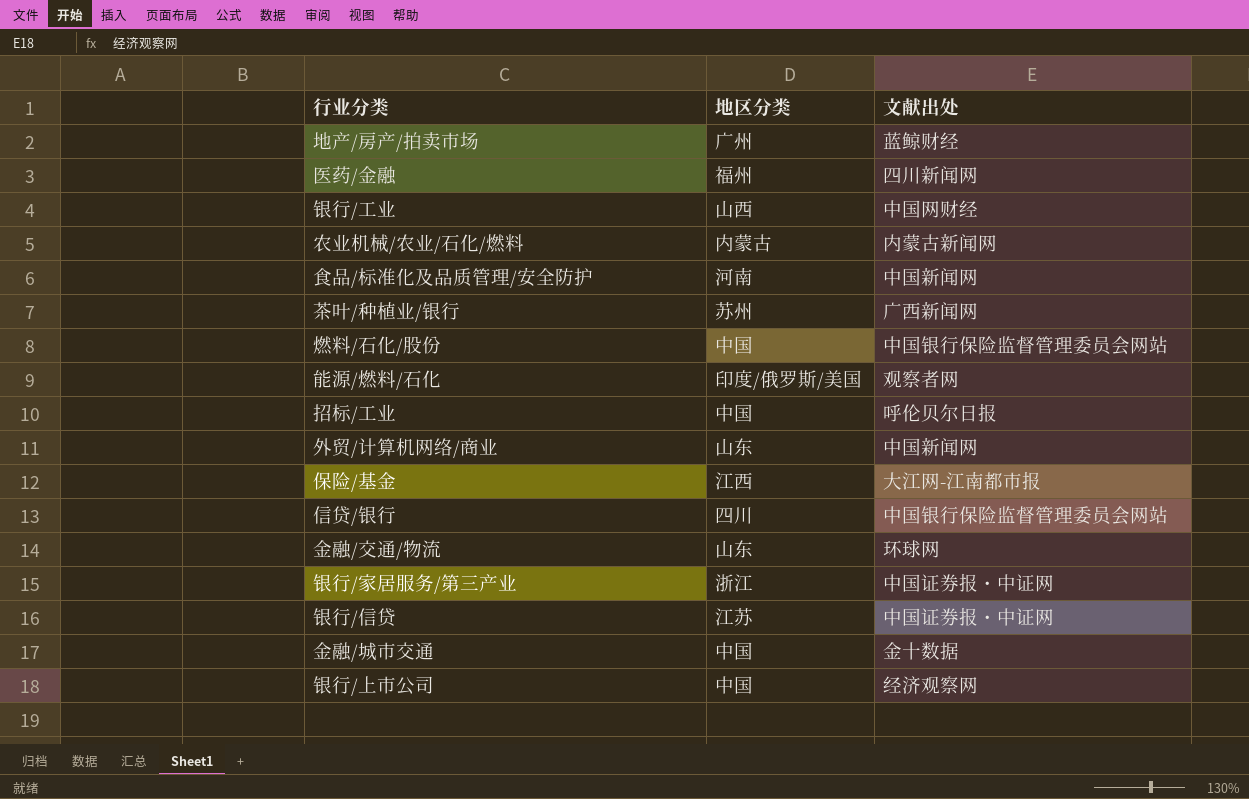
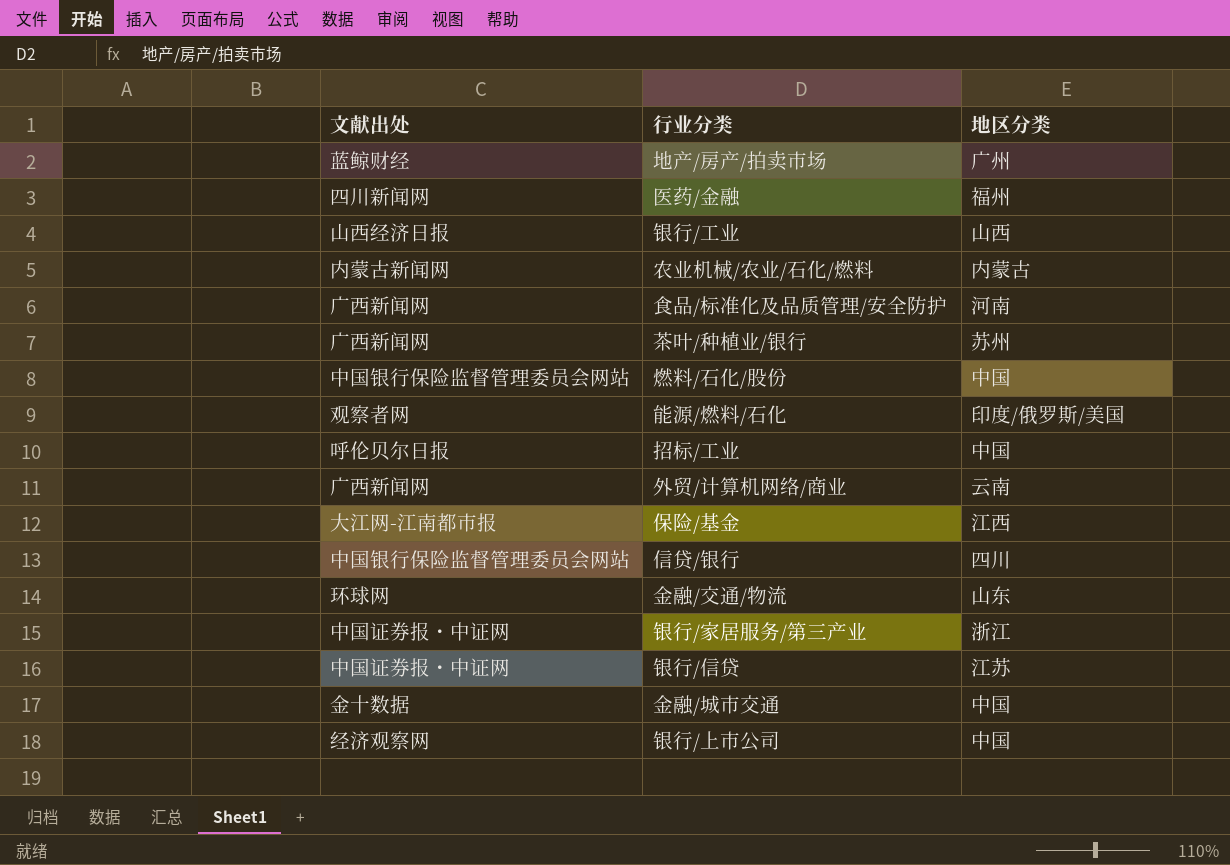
column 文献出处 | position: 3 -> 1
银行/工业 | 文献出处: 中国网财经 -> 山西经济日报
食品/标准化及品质管理/安全防护 | 文献出处: 中国新闻网 -> 广西新闻网
外贸/计算机网络/商业 | 文献出处: 中国新闻网 -> 广西新闻网
外贸/计算机网络/商业 | 地区分类: 山东 -> 云南

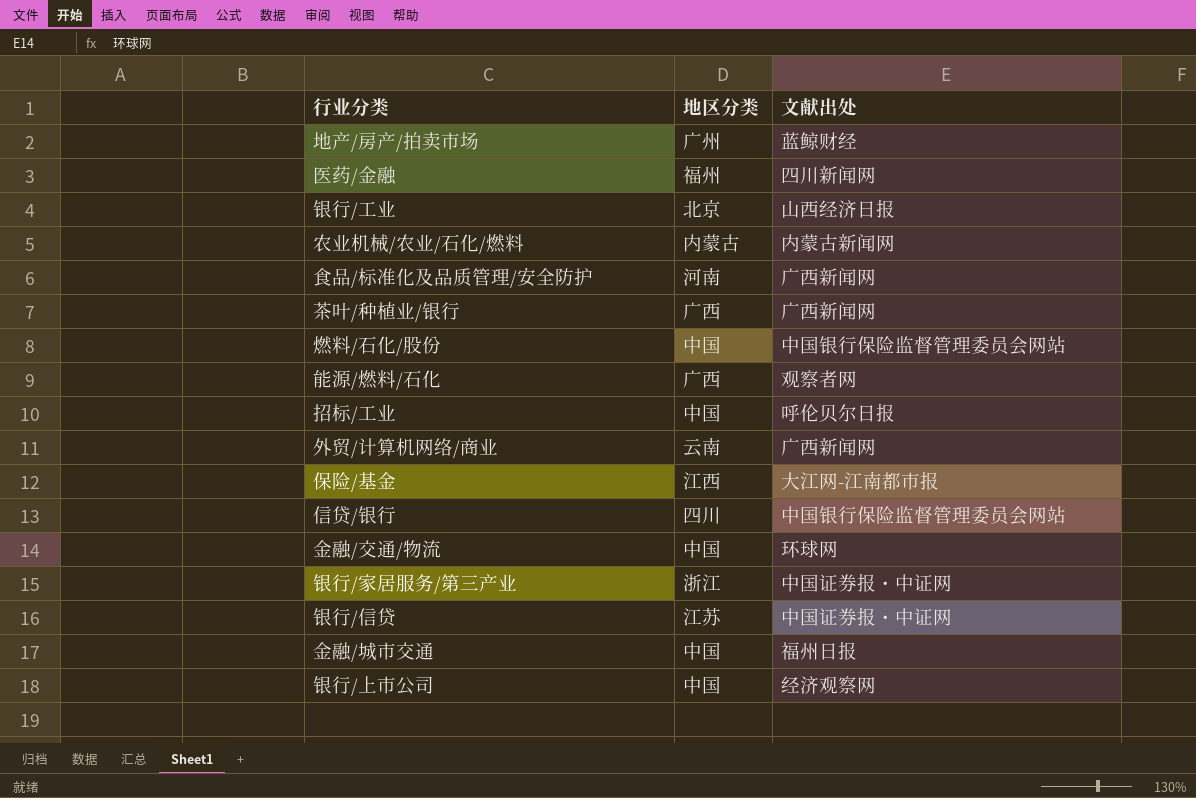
column 文献出处 | position: 1 -> 3
银行/工业 | 地区分类: 山西 -> 北京
茶叶/种植业/银行 | 地区分类: 苏州 -> 广西
能源/燃料/石化 | 地区分类: 印度/俄罗斯/美国 -> 广西
金融/交通/物流 | 地区分类: 山东 -> 中国
金融/城市交通 | 文献出处: 金十数据 -> 福州日报

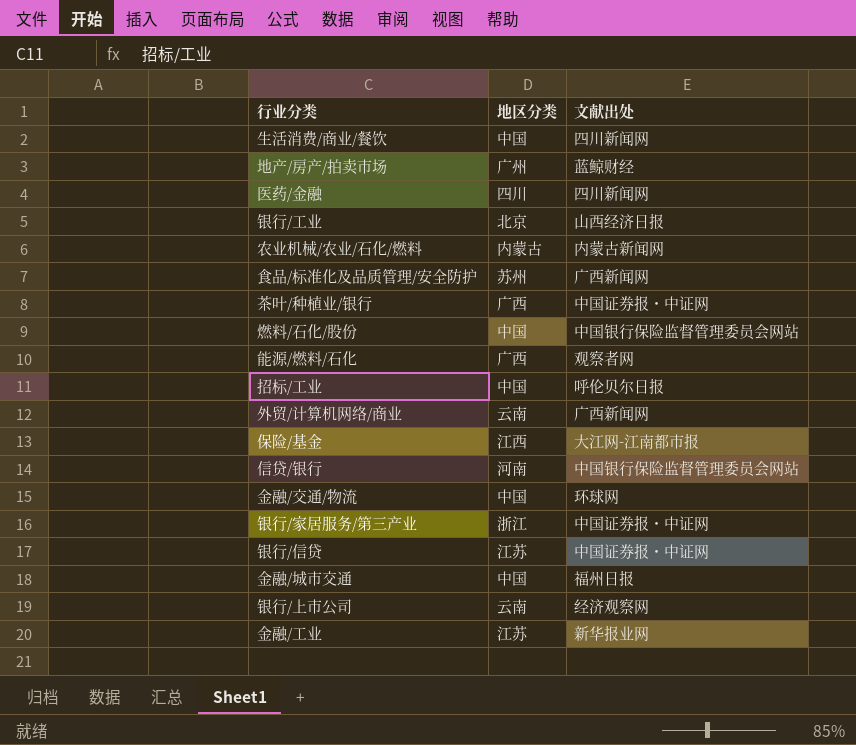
row 生活消费/商业/餐饮: none -> 中国 | 四川新闻网
医药/金融 | 地区分类: 福州 -> 四川
食品/标准化及品质管理/安全防护 | 地区分类: 河南 -> 苏州
茶叶/种植业/银行 | 文献出处: 广西新闻网 -> 中国证券报・中证网
信贷/银行 | 地区分类: 四川 -> 河南
银行/上市公司 | 地区分类: 中国 -> 云南
row 金融/工业: none -> 江苏 | 新华报业网

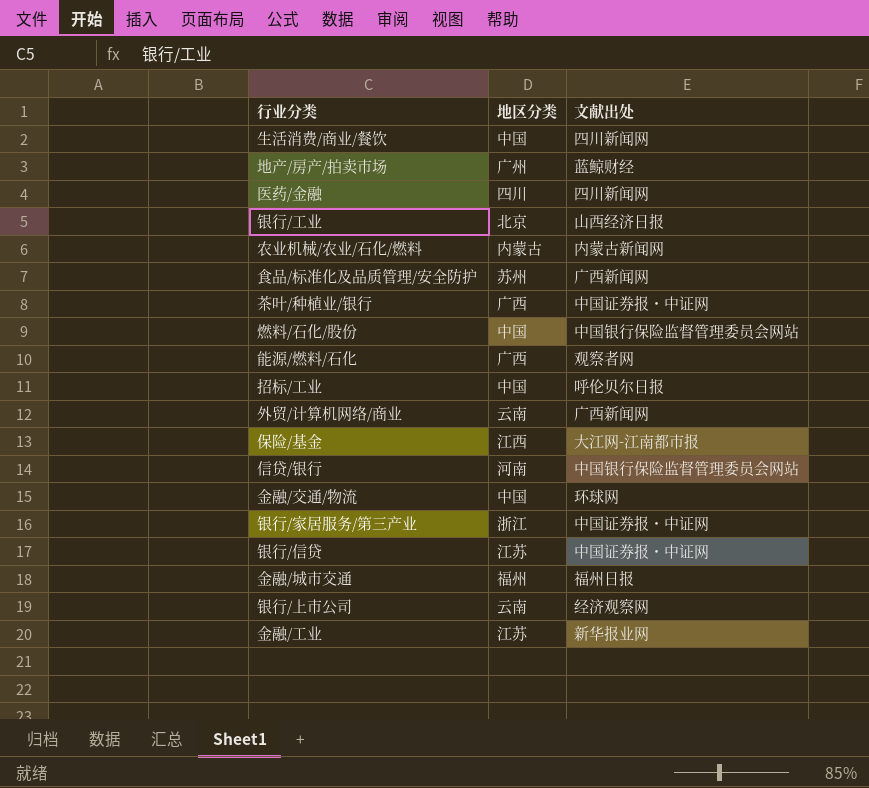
金融/城市交通 | 地区分类: 中国 -> 福州

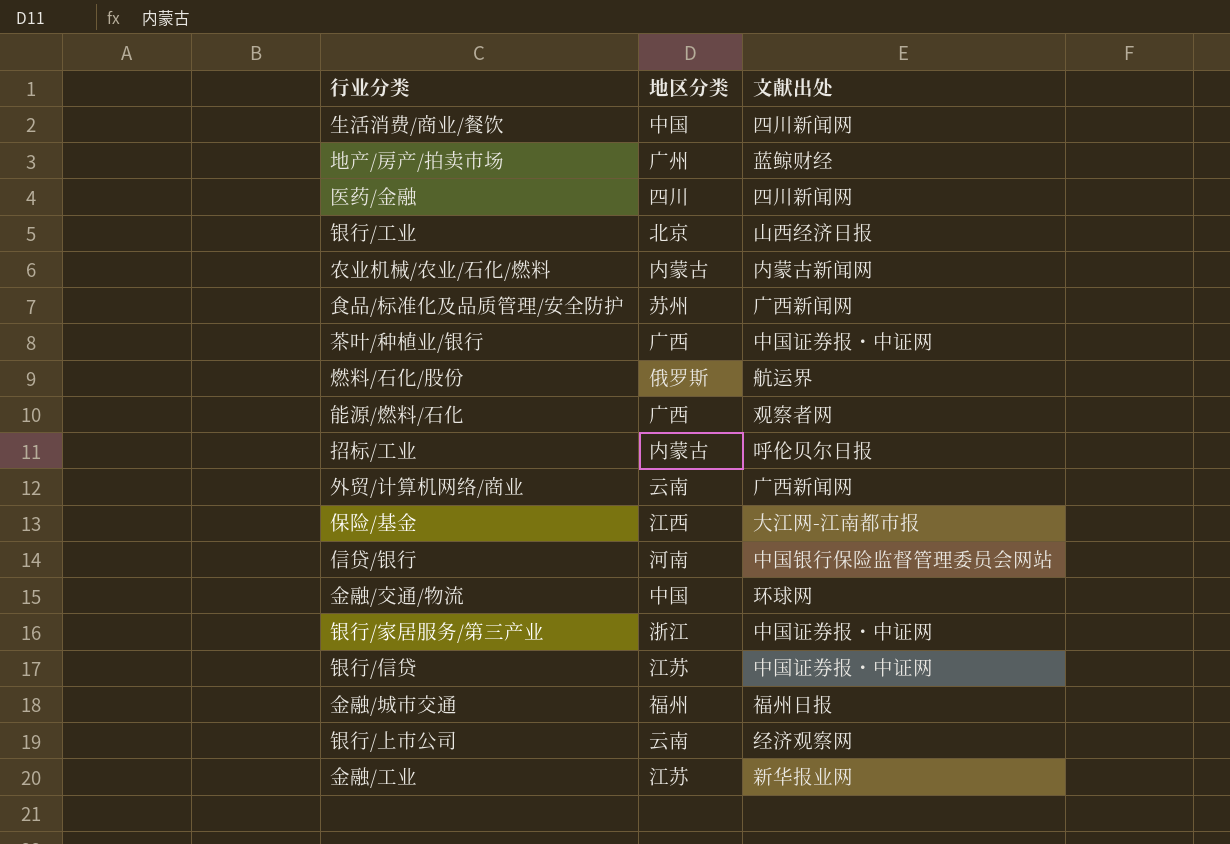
燃料/石化/股份 | 地区分类: 中国 -> 俄罗斯
燃料/石化/股份 | 文献出处: 中国银行保险监督管理委员会网站 -> 航运界
招标/工业 | 地区分类: 中国 -> 内蒙古

